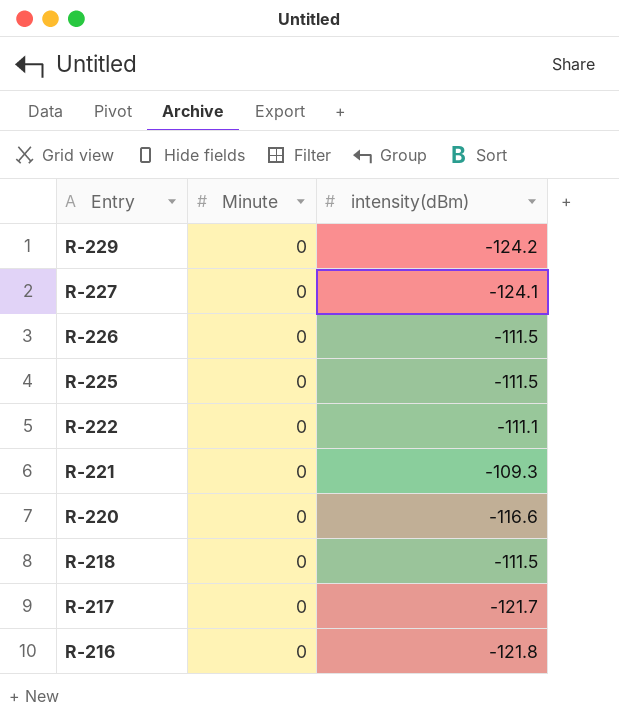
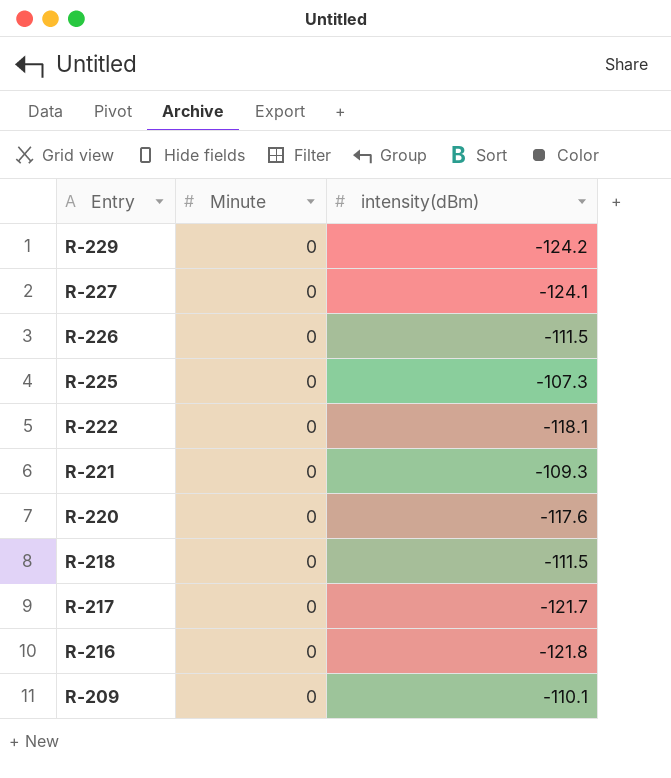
R-225 | intensity(dBm): -111.5 -> -107.3
R-222 | intensity(dBm): -111.1 -> -118.1
R-220 | intensity(dBm): -116.6 -> -117.6
row R-209: none -> 0 | -110.1

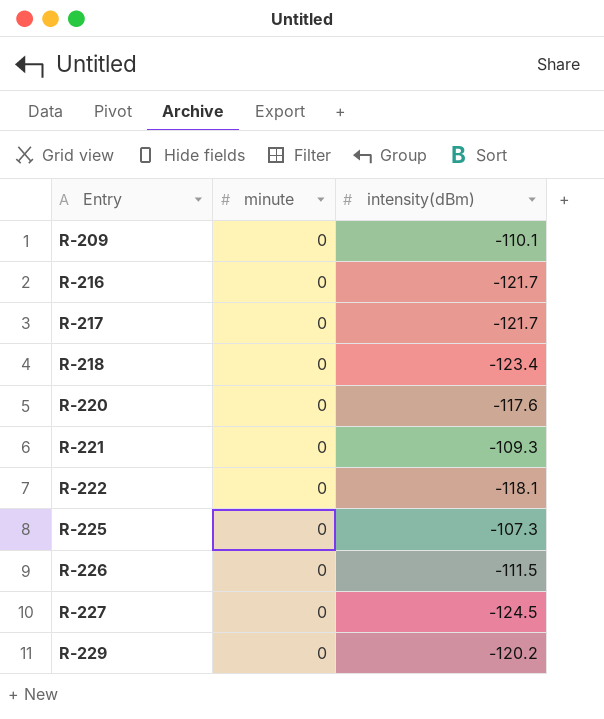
row order: Entry descending -> Entry ascending
column name: Minute -> minute
R-216 | intensity(dBm): -121.8 -> -121.7
R-218 | intensity(dBm): -111.5 -> -123.4
R-227 | intensity(dBm): -124.1 -> -124.5
R-229 | intensity(dBm): -124.2 -> -120.2

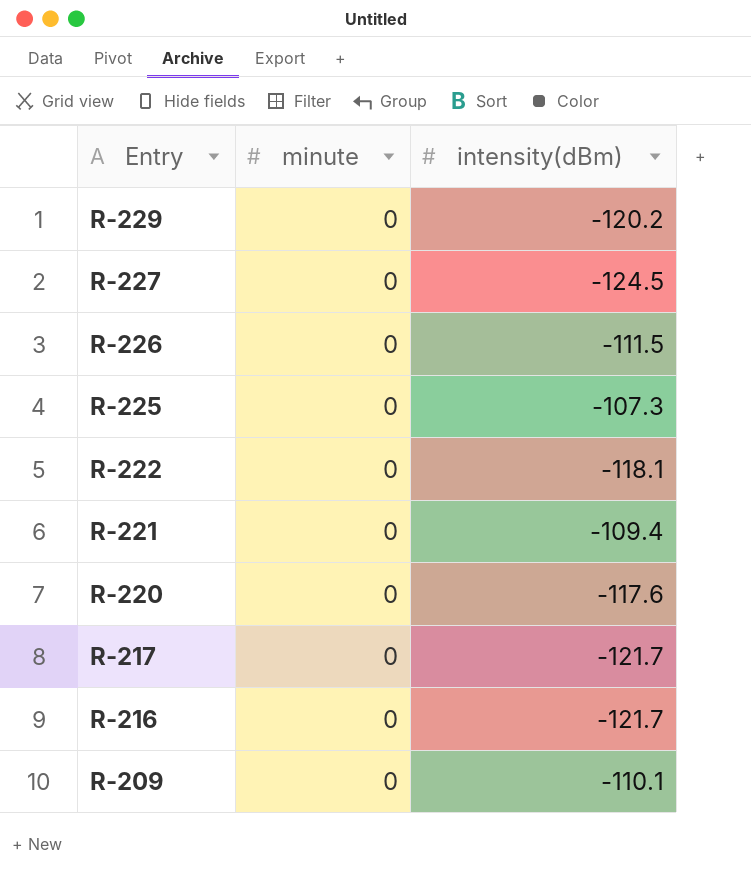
row order: Entry ascending -> Entry descending
row R-218: 0 | -123.4 -> none
R-221 | intensity(dBm): -109.3 -> -109.4

